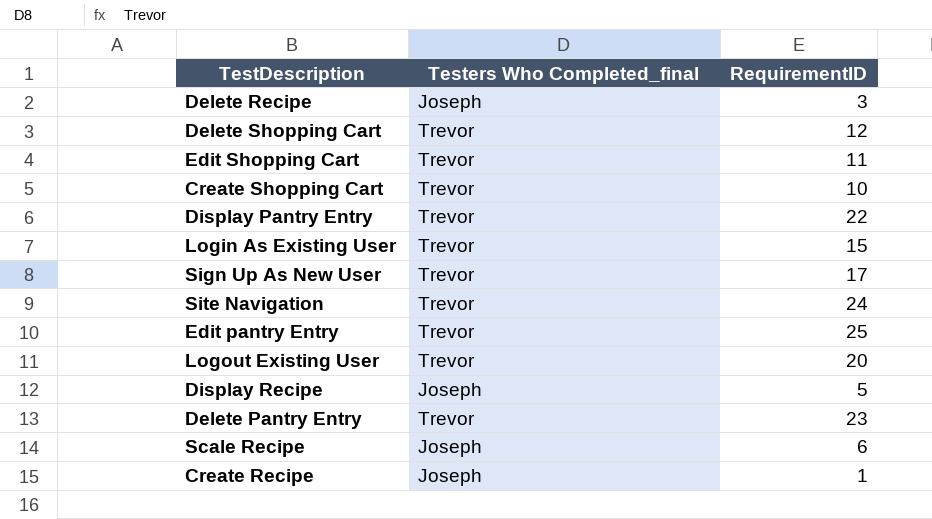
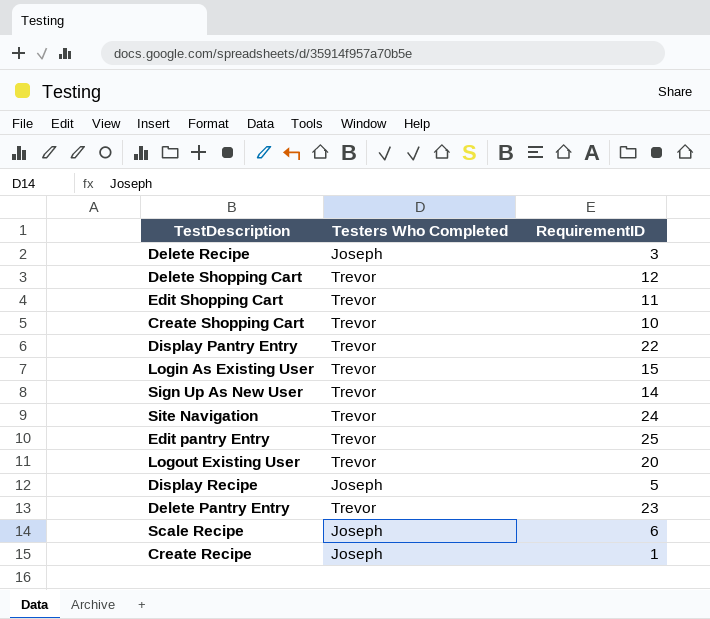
column name: Testers Who Completed_final -> Testers Who Completed
Sign Up As New User | RequirementID: 17 -> 14

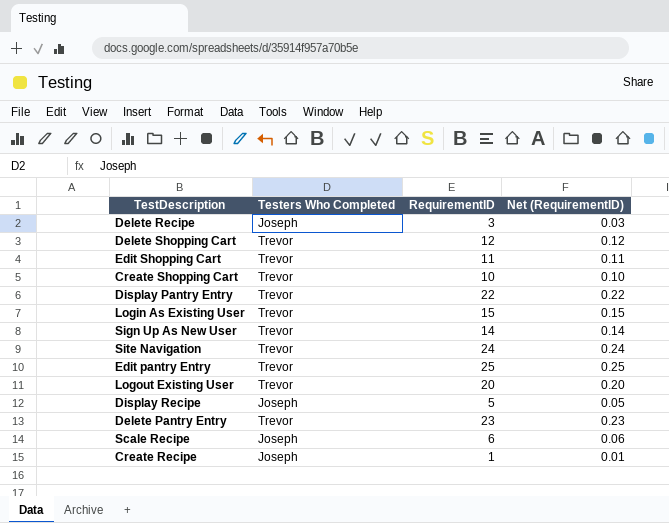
column Net (RequirementID) | formula: none -> [RequirementID] * 0.01

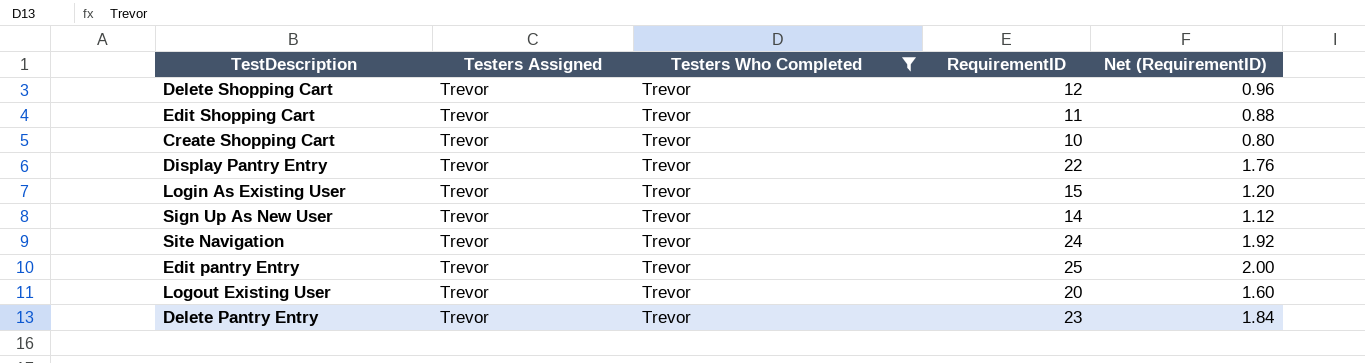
filter: none -> Testers Who Completed = Trevor
column Testers Assigned | position: none -> 2
column Net (RequirementID) | formula: [RequirementID] * 0.01 -> [RequirementID] * 0.08

